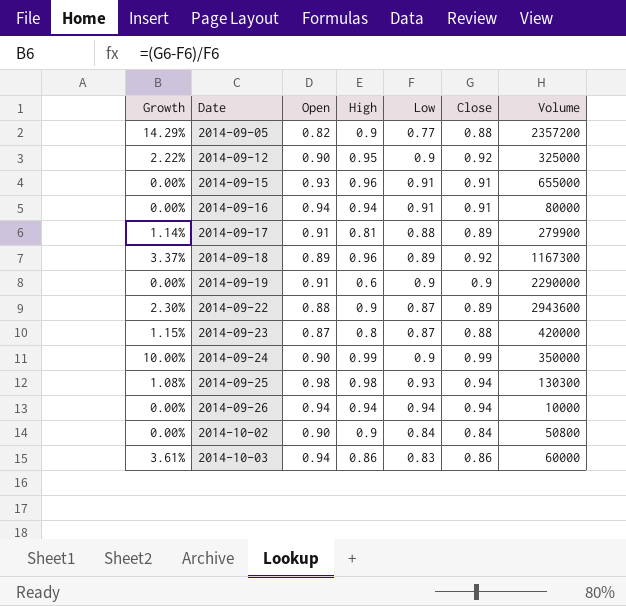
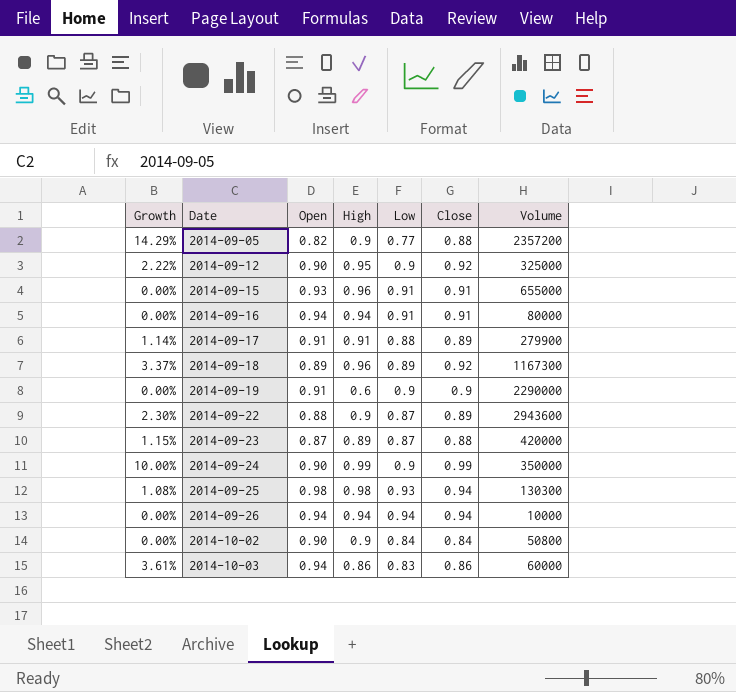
2014-09-17 | High: 0.81 -> 0.91
2014-09-23 | High: 0.8 -> 0.89

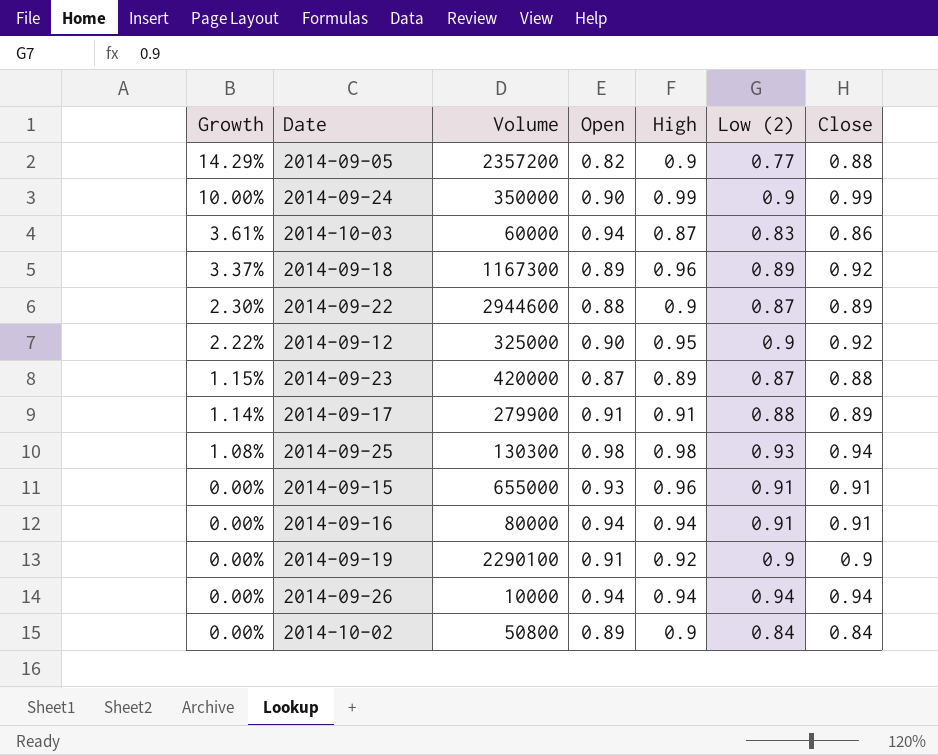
row order: Date ascending -> Growth descending
column Volume | position: 7 -> 3
column name: Low -> Low (2)
2014-10-03 | High: 0.86 -> 0.87
2014-09-22 | Volume: 2943600 -> 2944600
2014-09-19 | Volume: 2290000 -> 2290100
2014-09-19 | High: 0.6 -> 0.92
2014-10-02 | Open: 0.90 -> 0.89

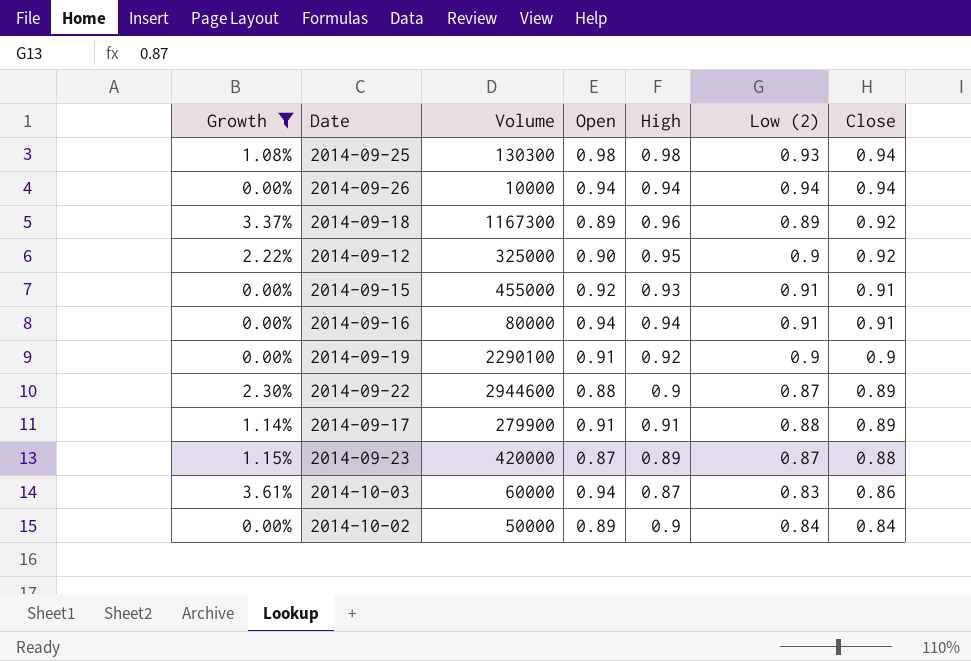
filter: none -> Growth <= 3.61%
row order: Growth descending -> Close descending
2014-09-15 | Volume: 655000 -> 455000
2014-09-15 | Open: 0.93 -> 0.92
2014-09-15 | High: 0.96 -> 0.93
2014-10-02 | Volume: 50800 -> 50000

